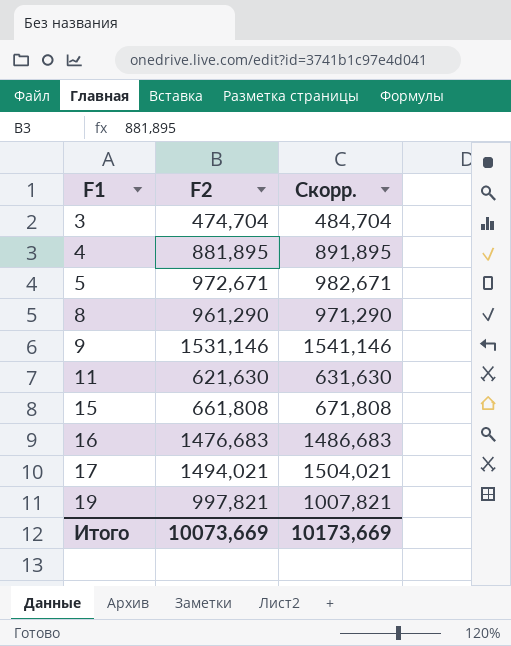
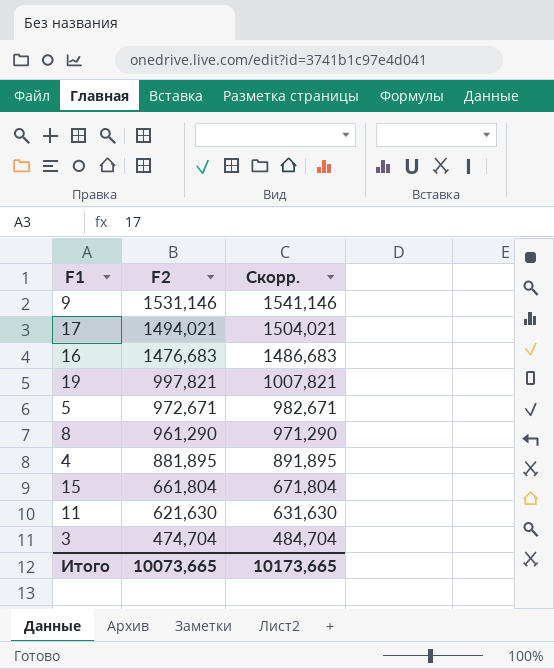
row order: F1 ascending -> F2 descending
15 | F2: 661,808 -> 661,804
15 | Скорр.: 671,808 -> 671,804
Итого | F2: 10073,669 -> 10073,665
Итого | Скорр.: 10173,669 -> 10173,665

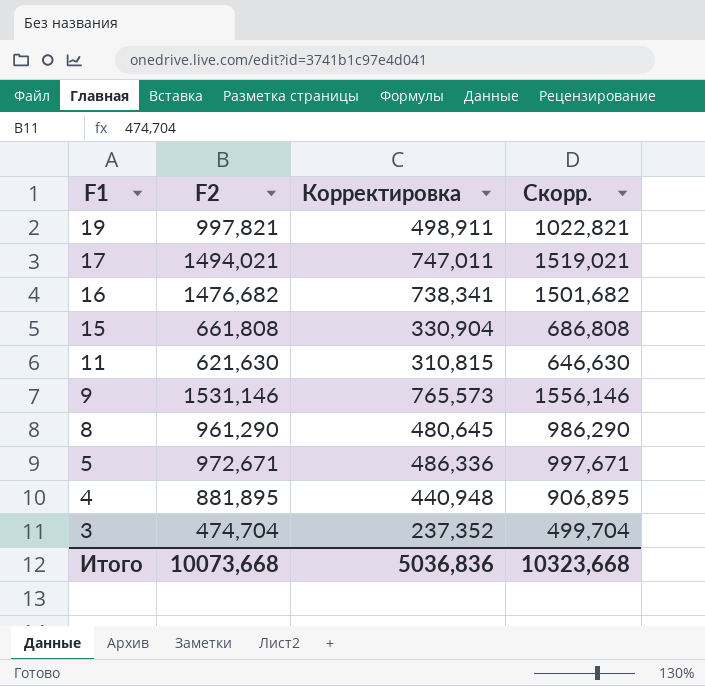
row order: F2 descending -> F1 descending
column Корректировка | formula: none -> [F2] * 0,5
column Скорр. | formula: [F2] + 10 -> [F2] + 25
16 | F2: 1476,683 -> 1476,682
15 | F2: 661,804 -> 661,808
Итого | F2: 10073,665 -> 10073,668
Итого | Скорр.: 10173,665 -> 10323,668

